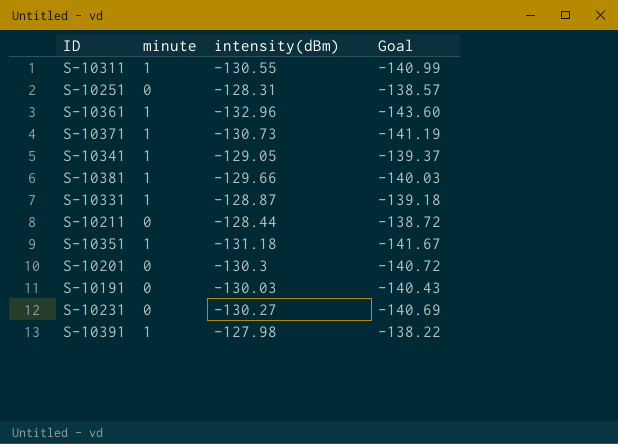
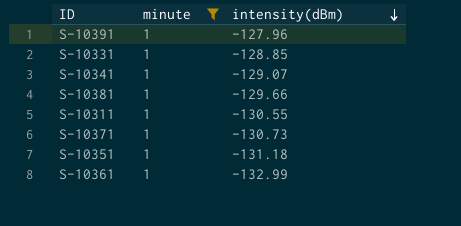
filter: none -> minute = 1
row order: none -> intensity(dBm) descending
column Goal | formula: [intensity(dBm)] * 1.08 -> none
S-10391 | intensity(dBm): -127.98 -> -127.96
S-10331 | intensity(dBm): -128.87 -> -128.85
S-10341 | intensity(dBm): -129.05 -> -129.07
S-10361 | intensity(dBm): -132.96 -> -132.99

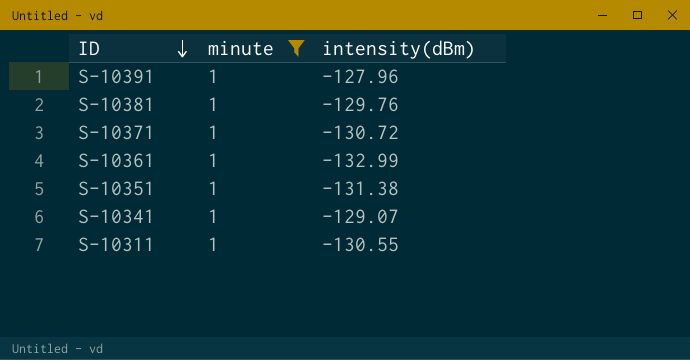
row order: intensity(dBm) descending -> ID descending
row S-10331: 1 | -128.85 -> none
S-10381 | intensity(dBm): -129.66 -> -129.76
S-10371 | intensity(dBm): -130.73 -> -130.72
S-10351 | intensity(dBm): -131.18 -> -131.38

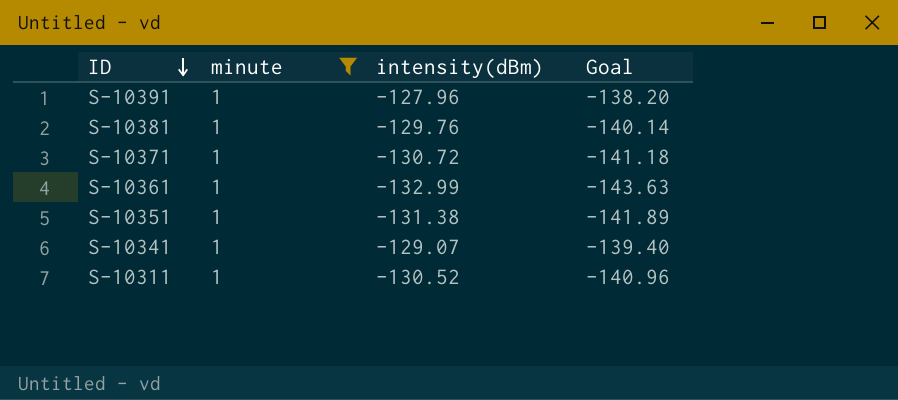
column Goal | formula: none -> [intensity(dBm)] * 1.08
S-10311 | intensity(dBm): -130.55 -> -130.52

